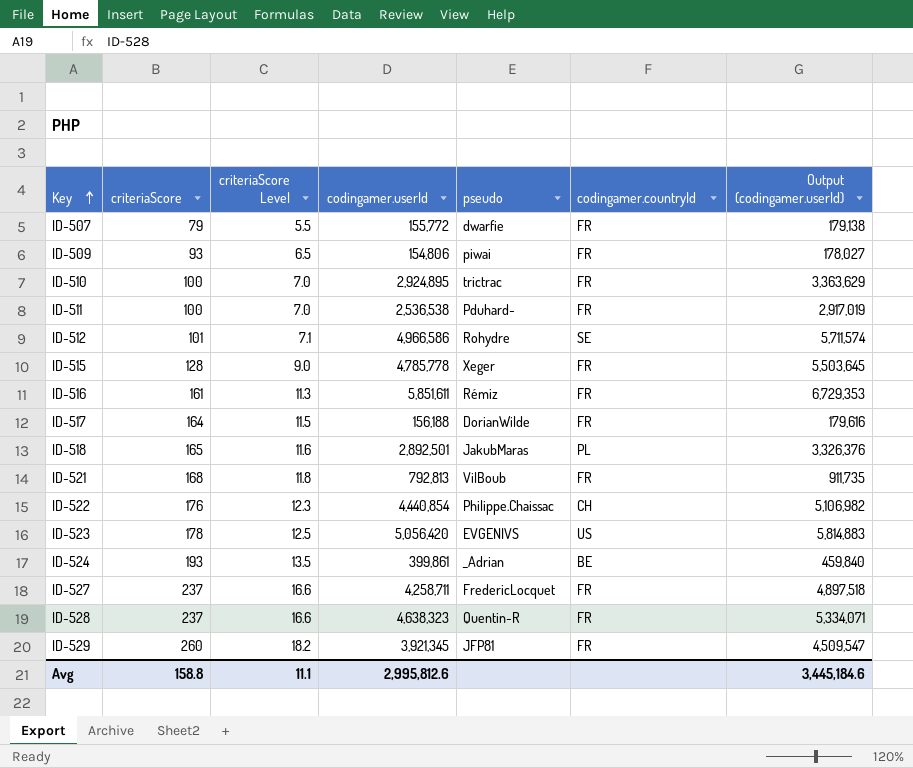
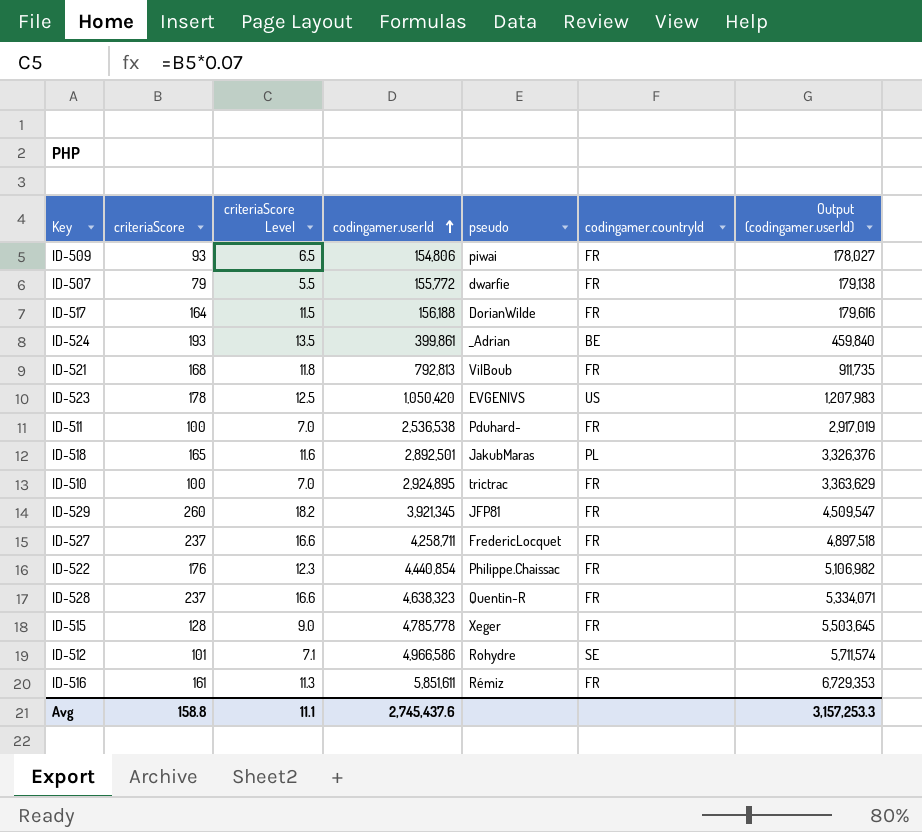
row order: Key ascending -> codingamer.userId ascending
ID-523 | codingamer.userId: 5,056,420 -> 1,050,420
ID-523 | Output (codingamer.userId): 5,814,883 -> 1,207,983
ID-522 | codingamer.countryId: CH -> FR
Avg | codingamer.userId: 2,995,812.6 -> 2,745,437.6
Avg | Output (codingamer.userId): 3,445,184.6 -> 3,157,253.3

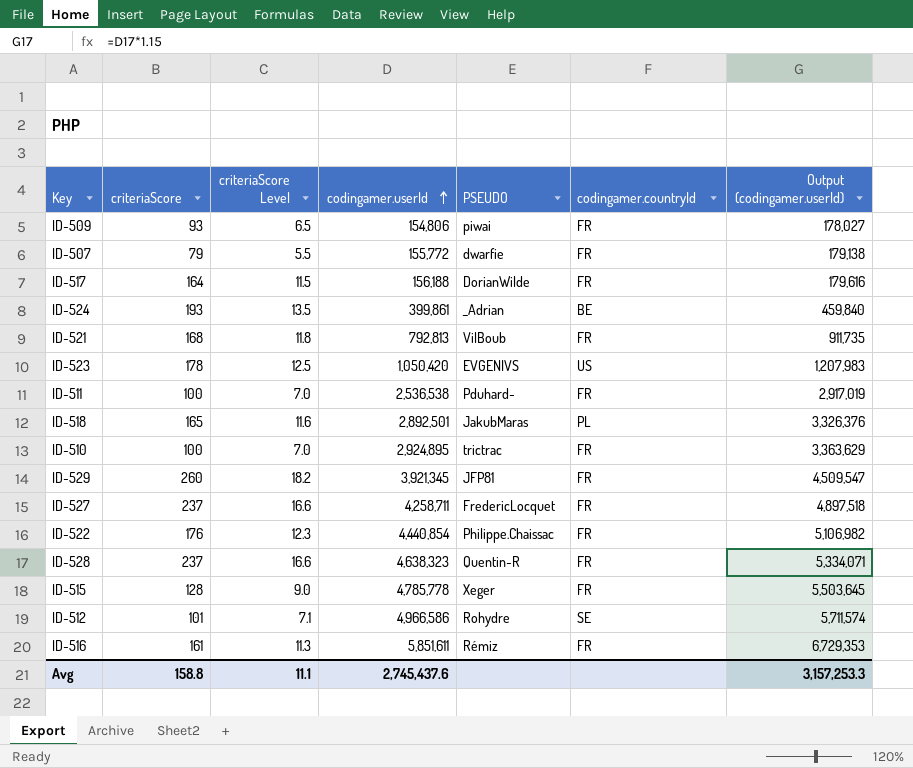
column name: pseudo -> PSEUDO

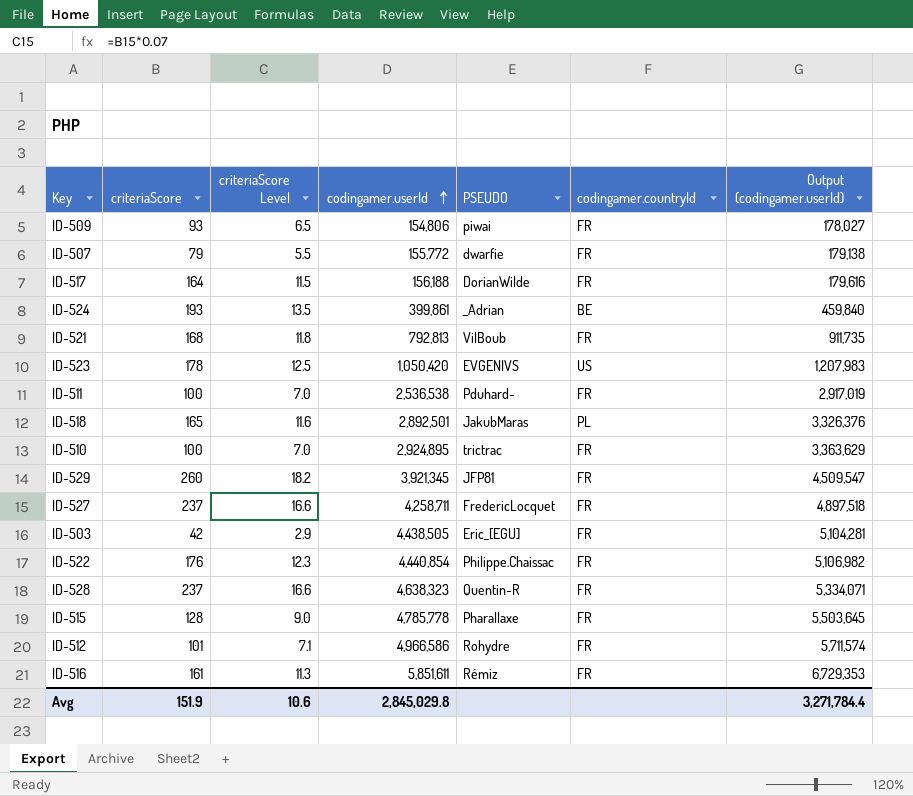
row ID-503: none -> 42 | 2.9 | 4,438,505 | Eric_[EGU] | FR | 5,104,281
ID-515 | PSEUDO: Xeger -> Pharallaxe
ID-512 | codingamer.countryId: SE -> FR
Avg | criteriaScore: 158.8 -> 151.9
Avg | criteriaScore Level: 11.1 -> 10.6
Avg | codingamer.userId: 2,745,437.6 -> 2,845,029.8
Avg | Output (codingamer.userId): 3,157,253.3 -> 3,271,784.4

